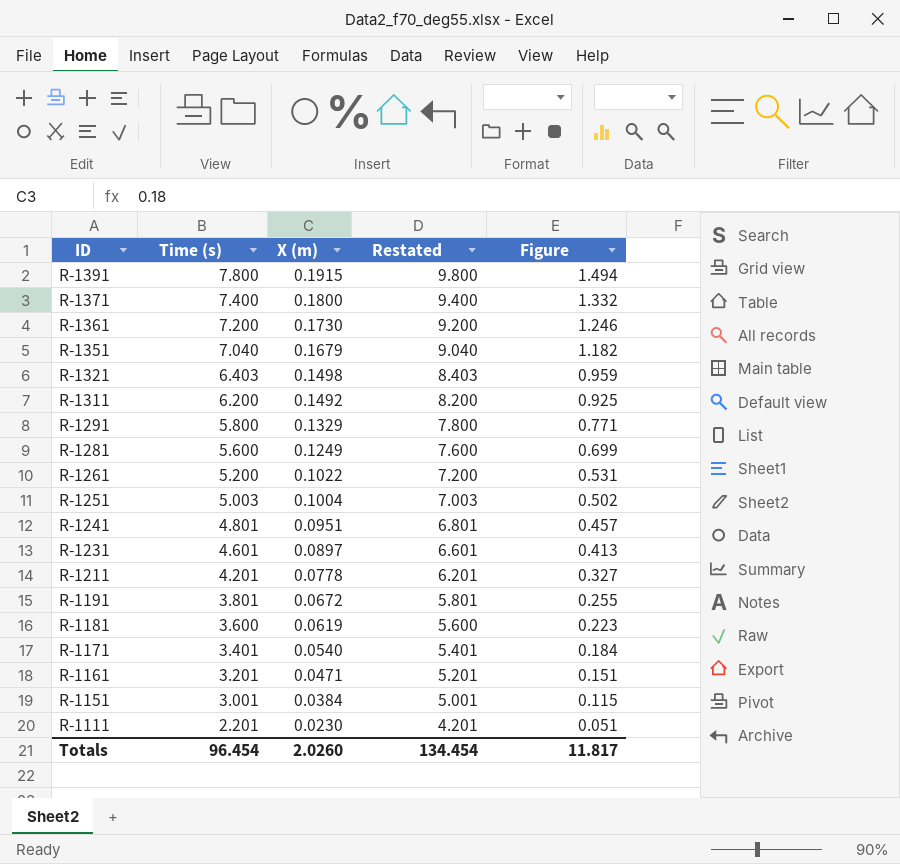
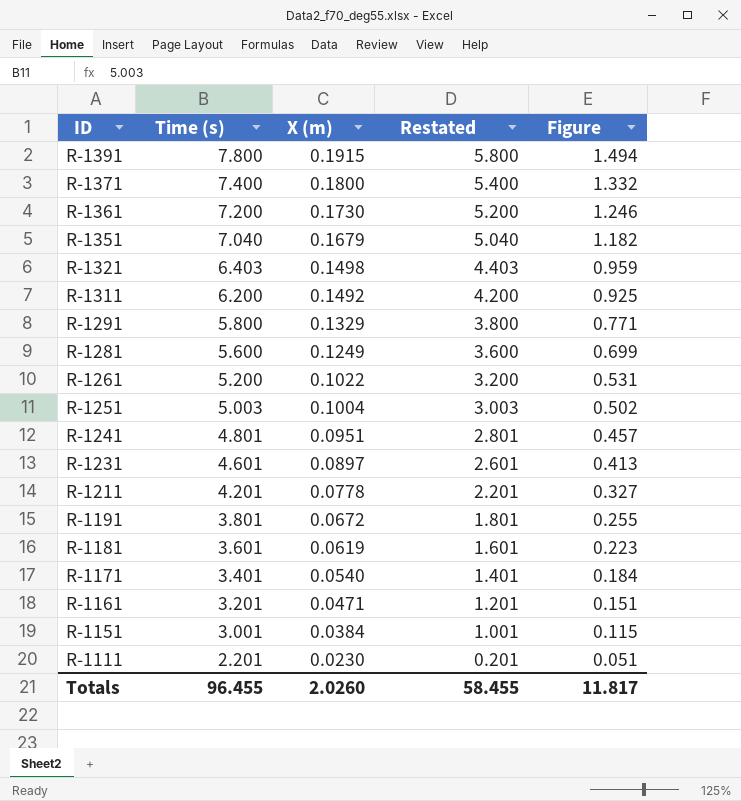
column Restated | formula: [Time (s)] + 2 -> [Time (s)] - 2
R-1181 | Time (s): 3.600 -> 3.601
Totals | Time (s): 96.454 -> 96.455
Totals | Restated: 134.454 -> 58.455

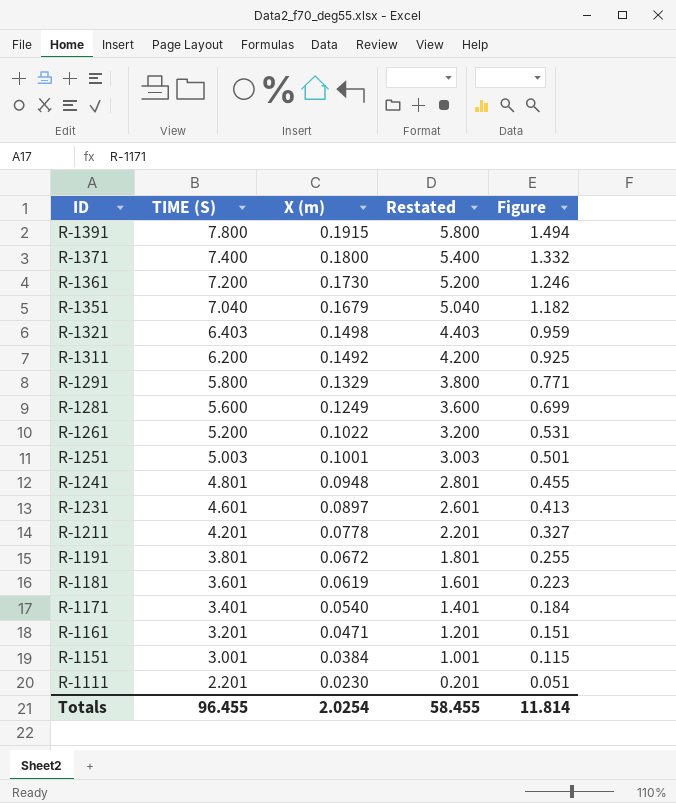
column name: Time (s) -> TIME (S)
R-1251 | X (m): 0.1004 -> 0.1001
R-1251 | Figure: 0.502 -> 0.501
R-1241 | X (m): 0.0951 -> 0.0948
R-1241 | Figure: 0.457 -> 0.455
Totals | X (m): 2.0260 -> 2.0254
Totals | Figure: 11.817 -> 11.814

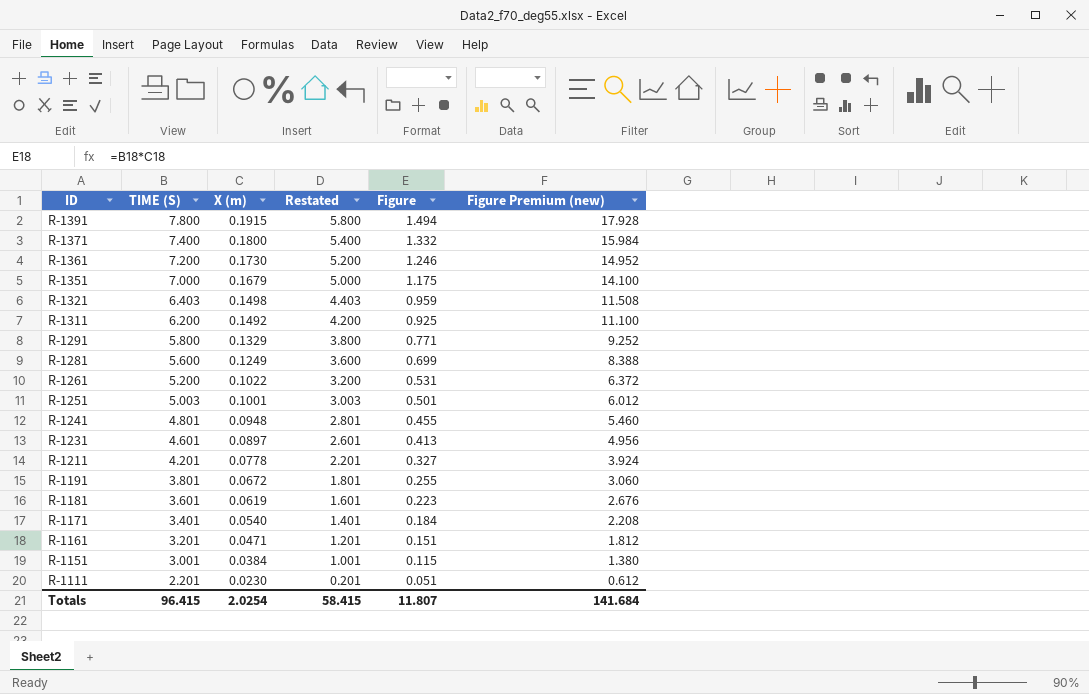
column Figure Premium (new) | formula: none -> [Figure] * 12
R-1351 | TIME (S): 7.040 -> 7.000
R-1351 | Restated: 5.040 -> 5.000
R-1351 | Figure: 1.182 -> 1.175
Totals | TIME (S): 96.455 -> 96.415
Totals | Restated: 58.455 -> 58.415
Totals | Figure: 11.814 -> 11.807

